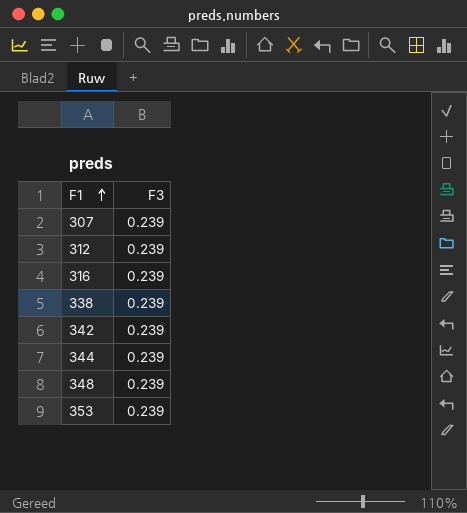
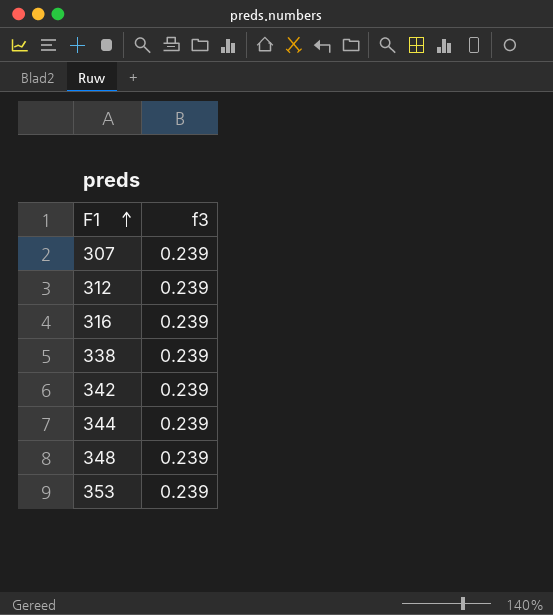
column name: F3 -> f3

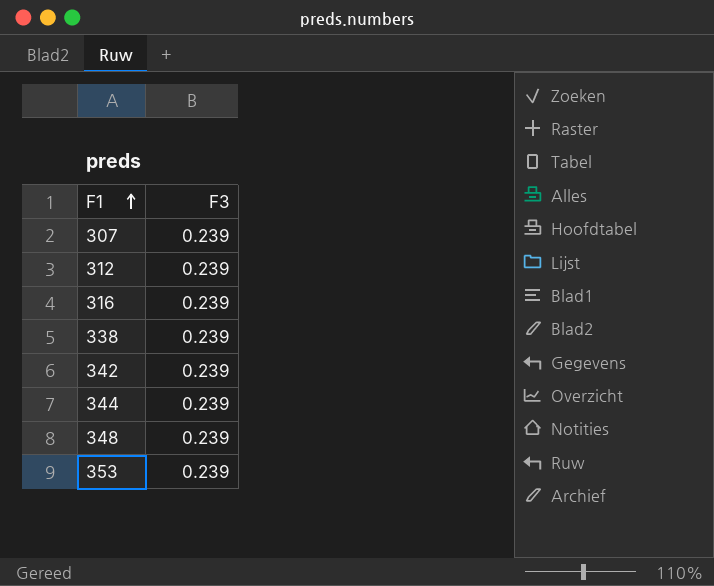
column name: f3 -> F3

